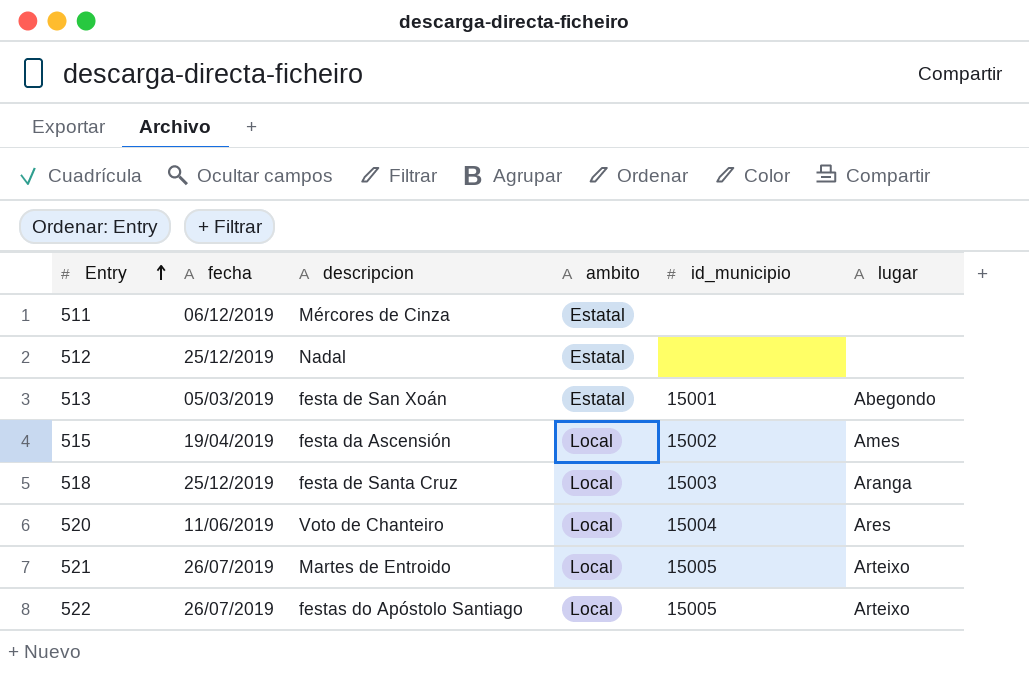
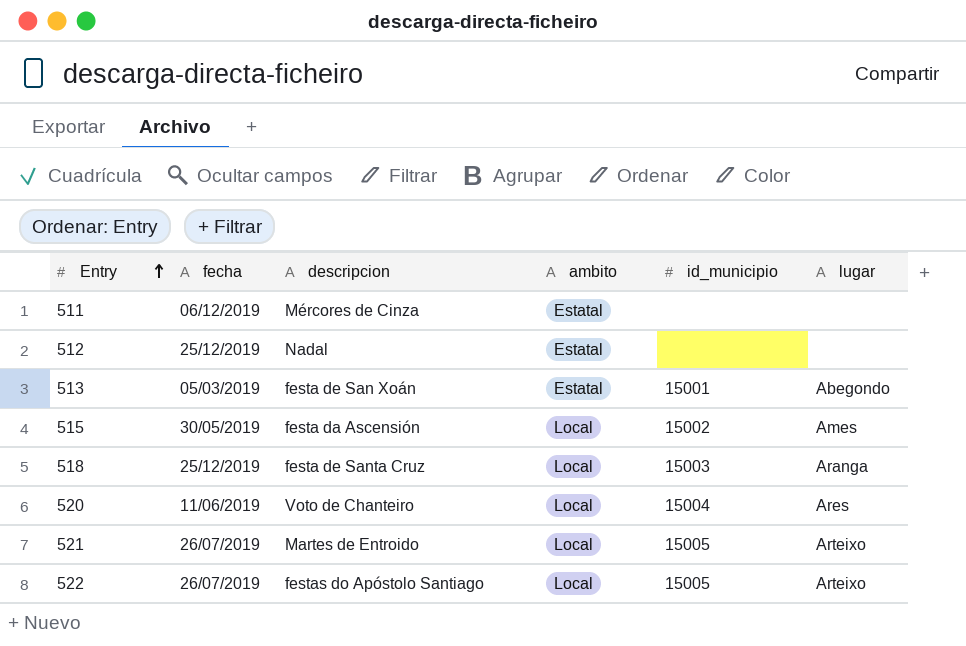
515 | fecha: 19/04/2019 -> 30/05/2019

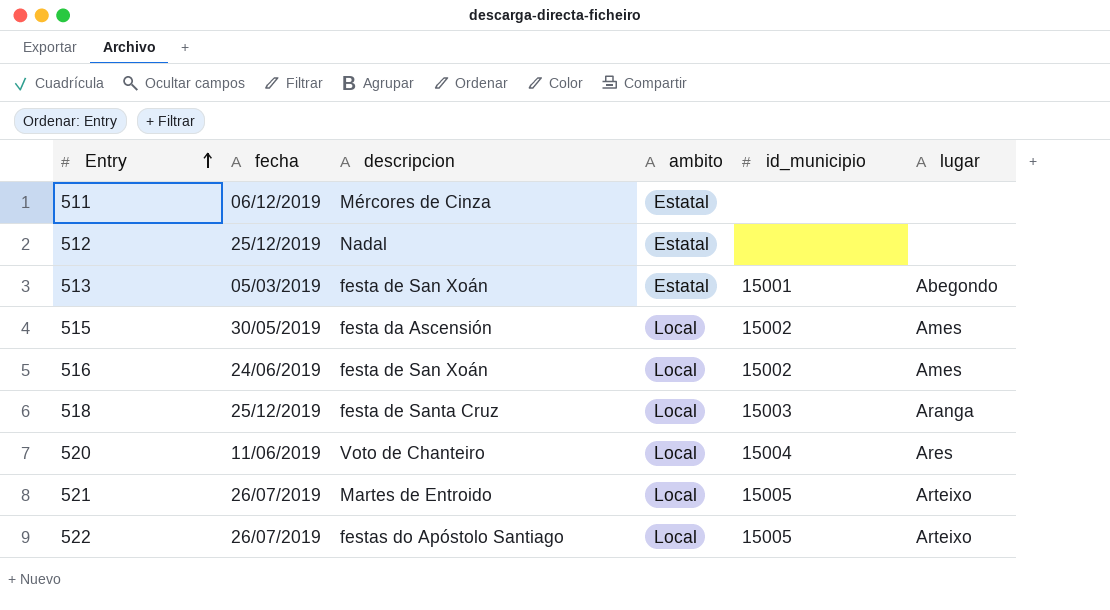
row 516: none -> 24/06/2019 | festa de San Xoán | Local | 15002 | Ames

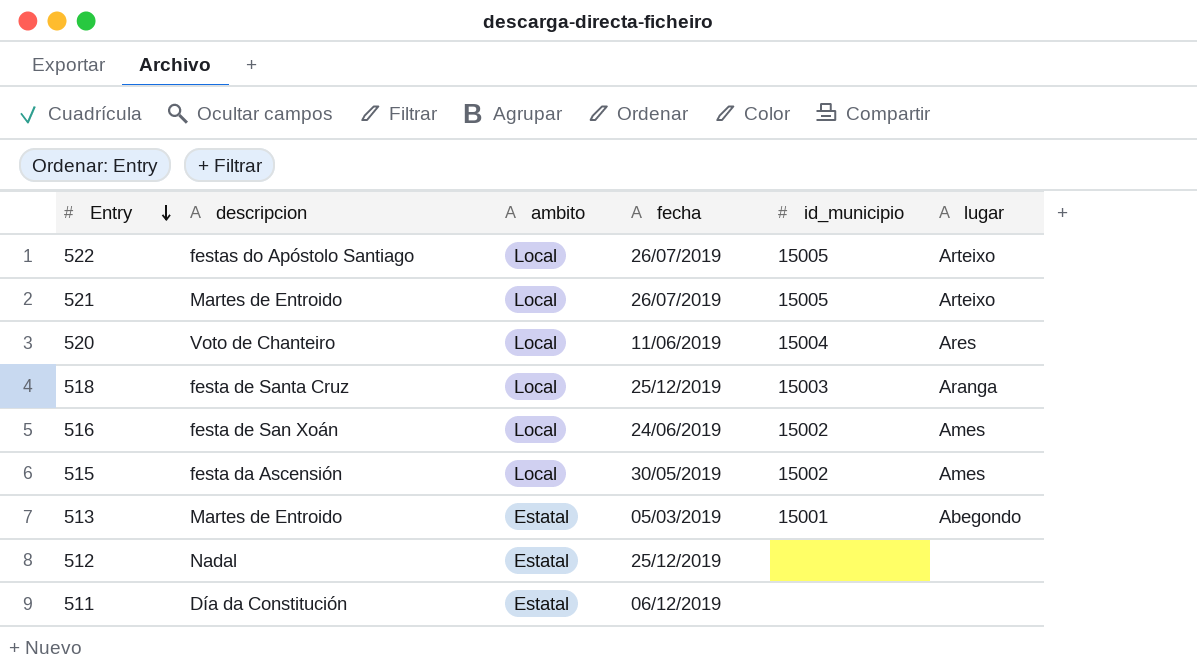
row order: Entry ascending -> Entry descending
column fecha | position: 2 -> 4
513 | descripcion: festa de San Xoán -> Martes de Entroido
511 | descripcion: Mércores de Cinza -> Día da Constitución

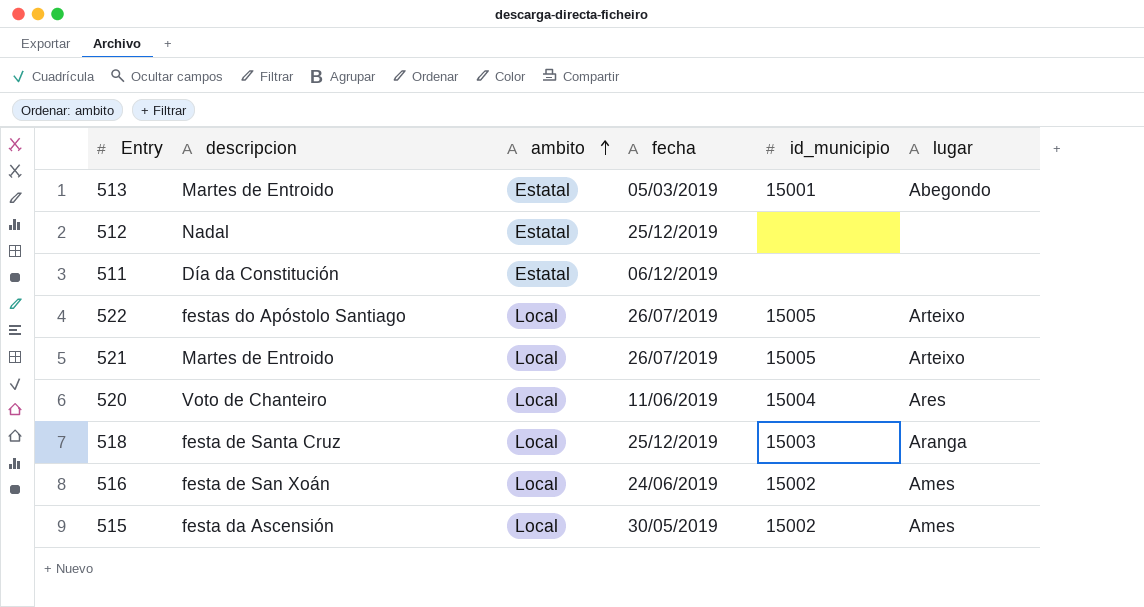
row order: Entry descending -> ambito ascending

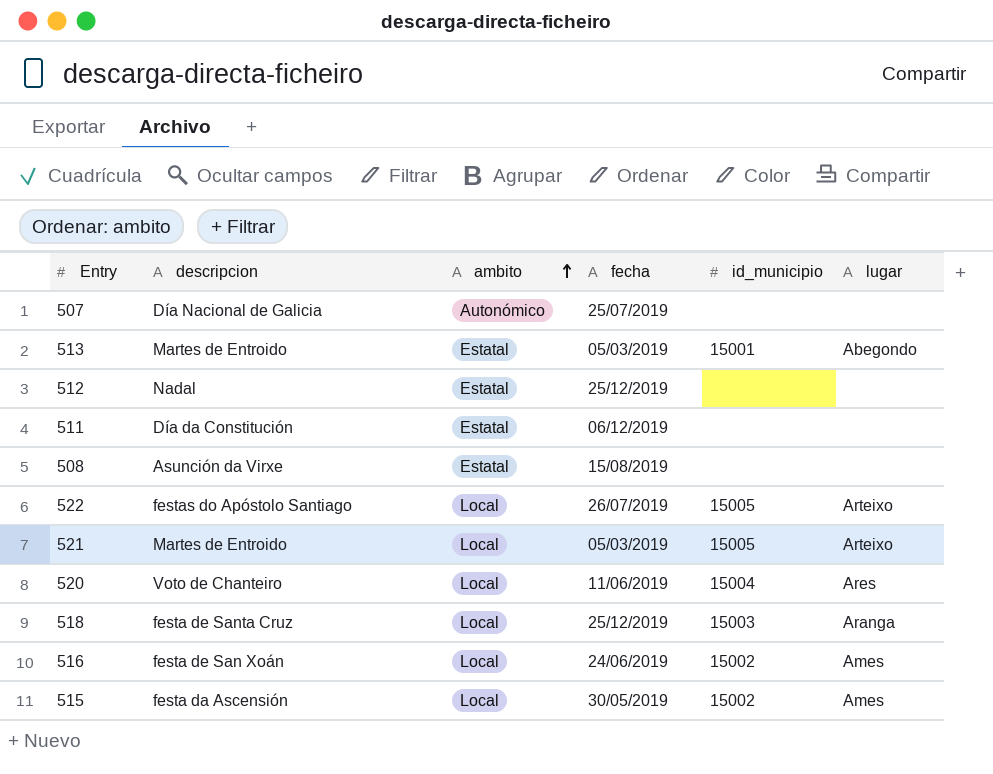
row 507: none -> Día Nacional de Galicia | Autonómico | 25/07/2019 | none | none
row 508: none -> Asunción da Virxe | Estatal | 15/08/2019 | none | none
521 | fecha: 26/07/2019 -> 05/03/2019

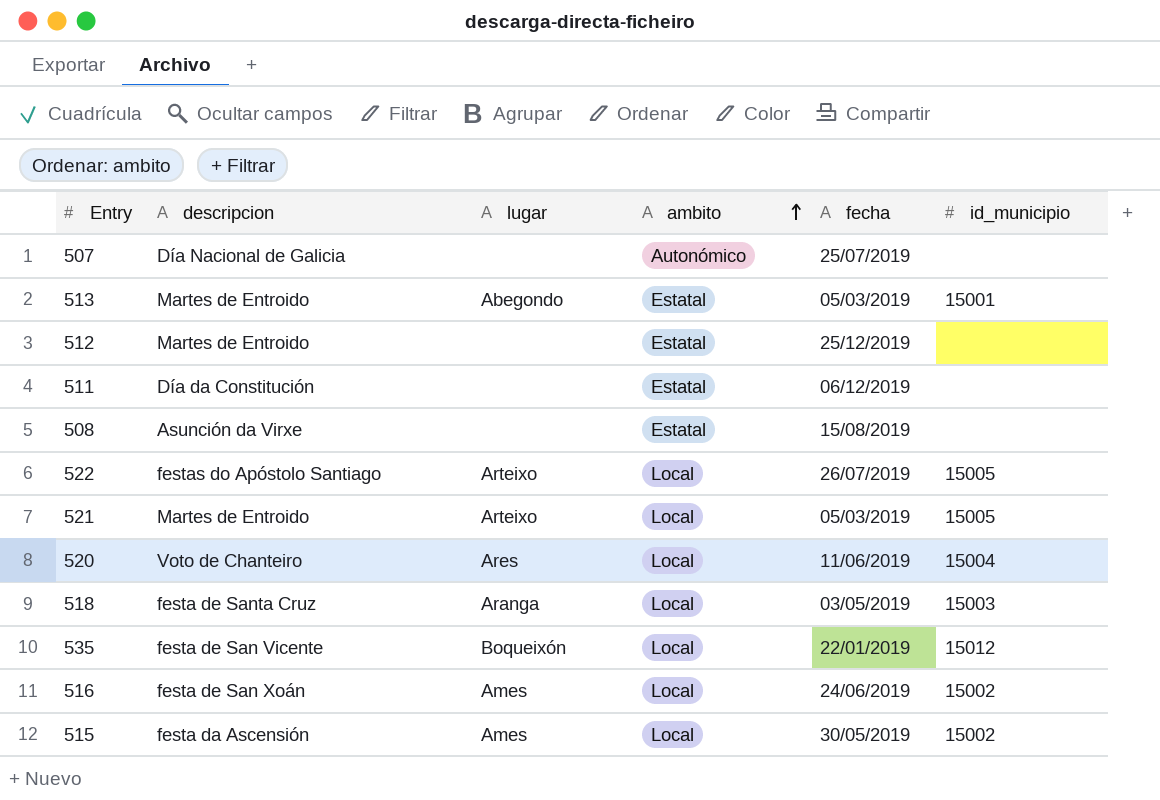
column lugar | position: 6 -> 3
512 | descripcion: Nadal -> Martes de Entroido
518 | fecha: 25/12/2019 -> 03/05/2019
row 535: none -> festa de San Vicente | Boqueixón | Local | 22/01/2019 | 15012

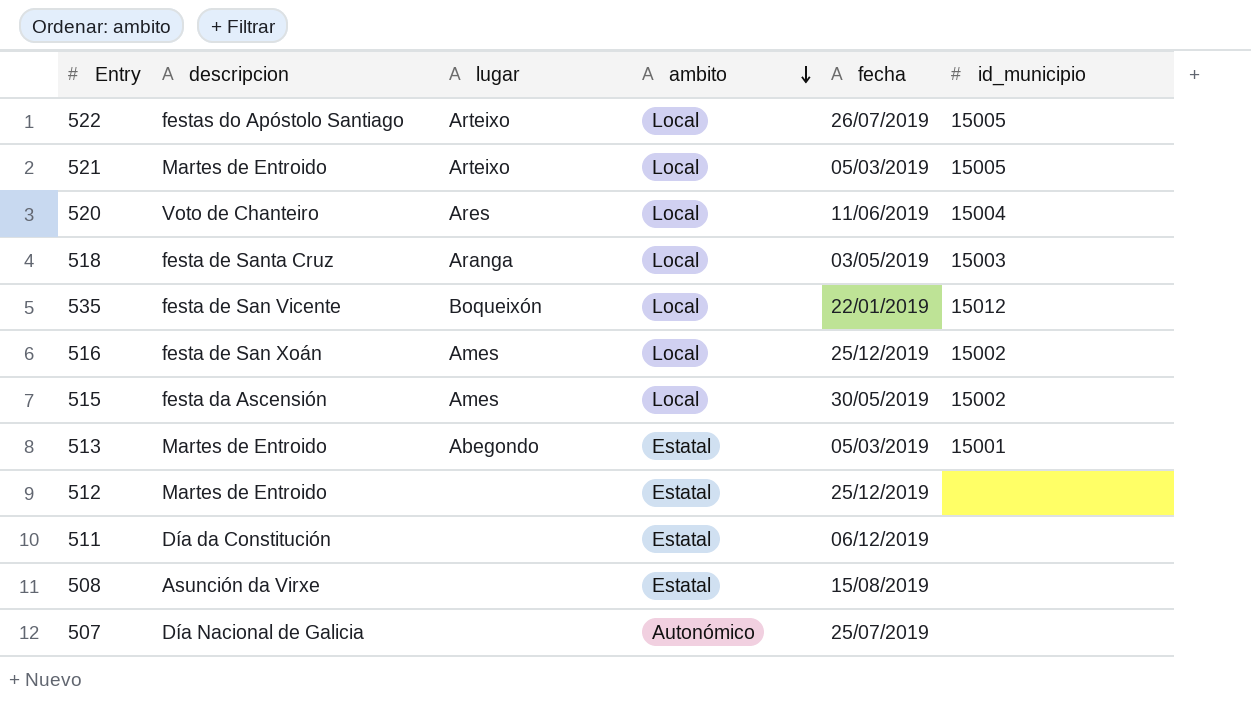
row order: ambito ascending -> ambito descending
516 | fecha: 24/06/2019 -> 25/12/2019

